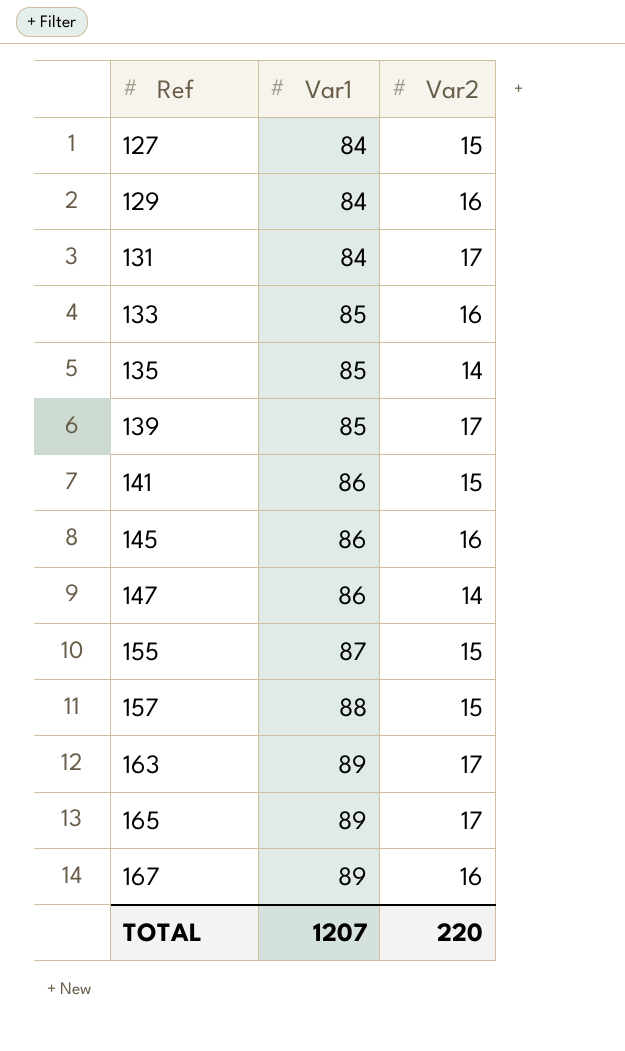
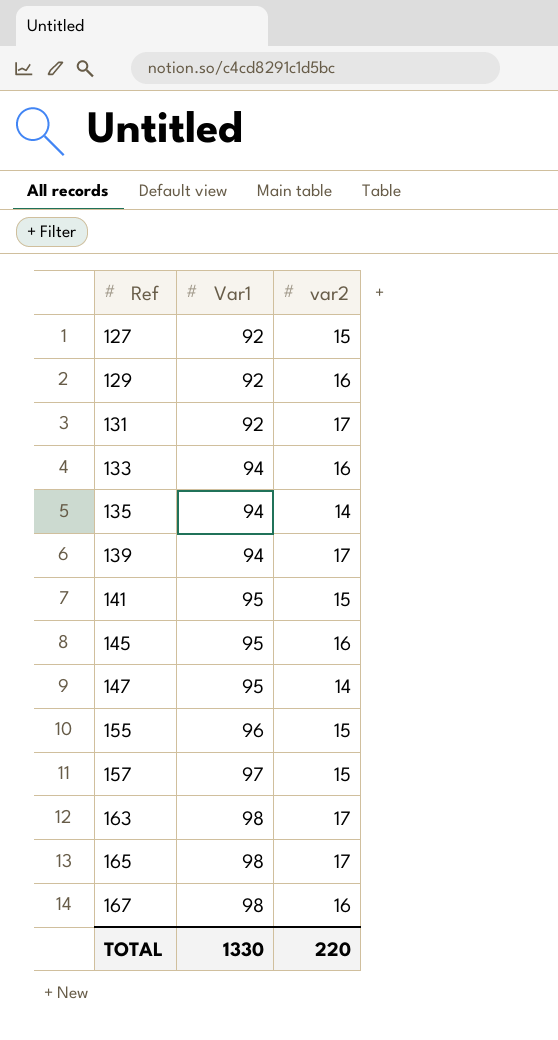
column name: Var2 -> var2
127 | Var1: 84 -> 92
129 | Var1: 84 -> 92
131 | Var1: 84 -> 92
133 | Var1: 85 -> 94
135 | Var1: 85 -> 94
139 | Var1: 85 -> 94
141 | Var1: 86 -> 95
145 | Var1: 86 -> 95
147 | Var1: 86 -> 95
155 | Var1: 87 -> 96
157 | Var1: 88 -> 97
163 | Var1: 89 -> 98
165 | Var1: 89 -> 98
167 | Var1: 89 -> 98
TOTAL | Var1: 1207 -> 1330

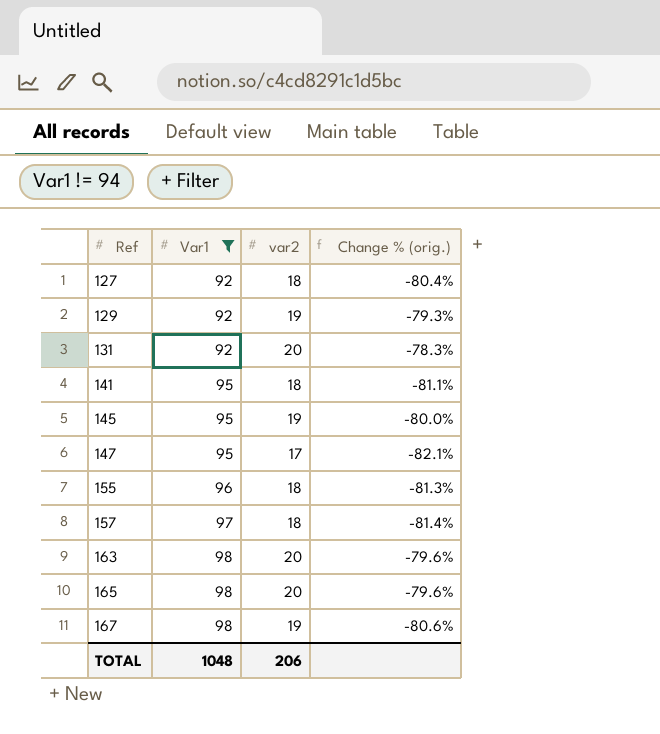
filter: none -> Var1 != 94
column Change % (orig.) | formula: none -> ([var2] - [Var1]) / [Var1]
127 | var2: 15 -> 18
129 | var2: 16 -> 19
131 | var2: 17 -> 20
141 | var2: 15 -> 18
145 | var2: 16 -> 19
147 | var2: 14 -> 17
155 | var2: 15 -> 18
157 | var2: 15 -> 18
163 | var2: 17 -> 20
165 | var2: 17 -> 20
167 | var2: 16 -> 19
TOTAL | Var1: 1330 -> 1048
TOTAL | var2: 220 -> 206

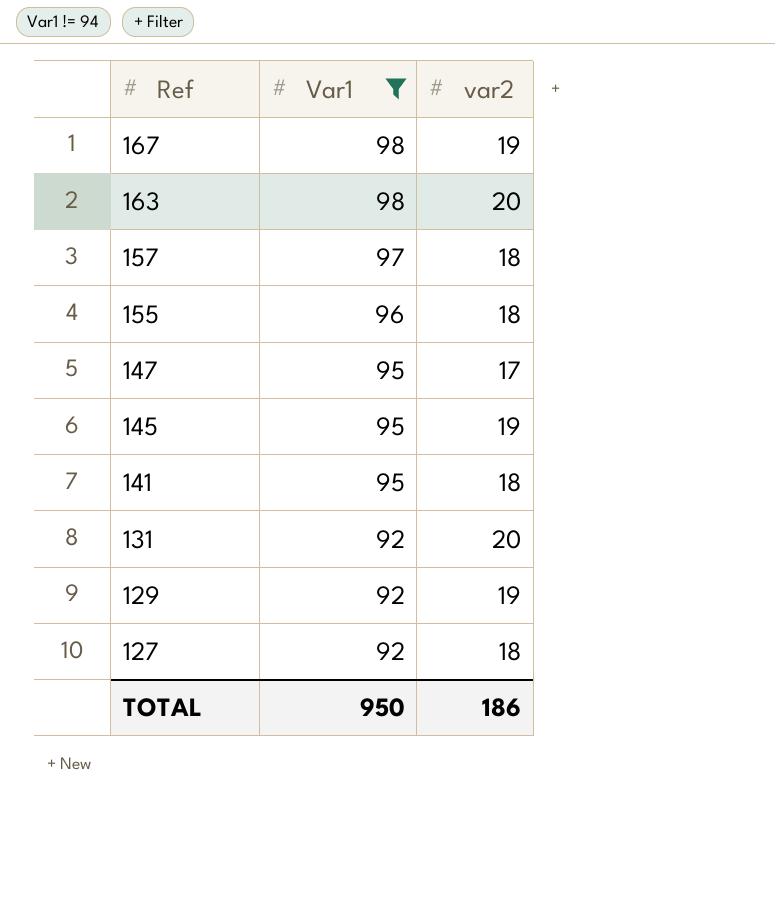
row order: Ref ascending -> Ref descending
column Change % (orig.) | formula: ([var2] - [Var1]) / [Var1] -> none
row 165: 98 | 20 | -79.6% -> none
TOTAL | Var1: 1048 -> 950
TOTAL | var2: 206 -> 186

